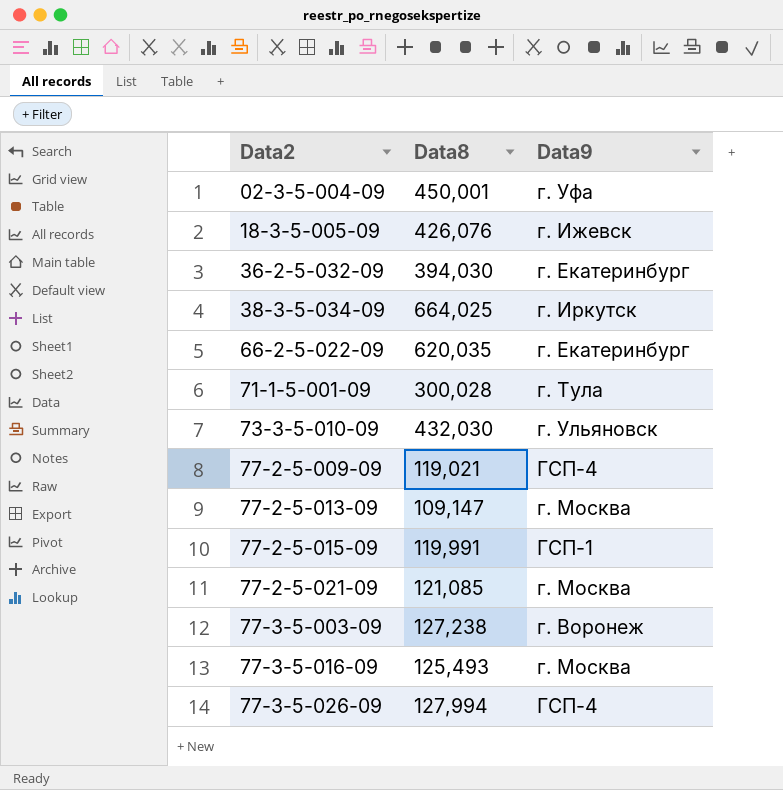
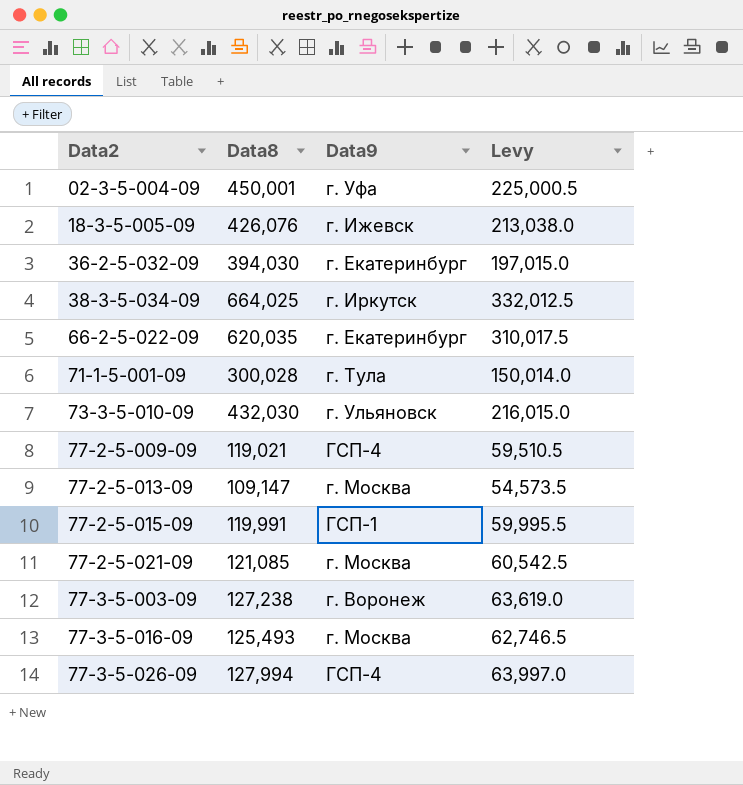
column Levy | formula: none -> [Data8] * 0.5

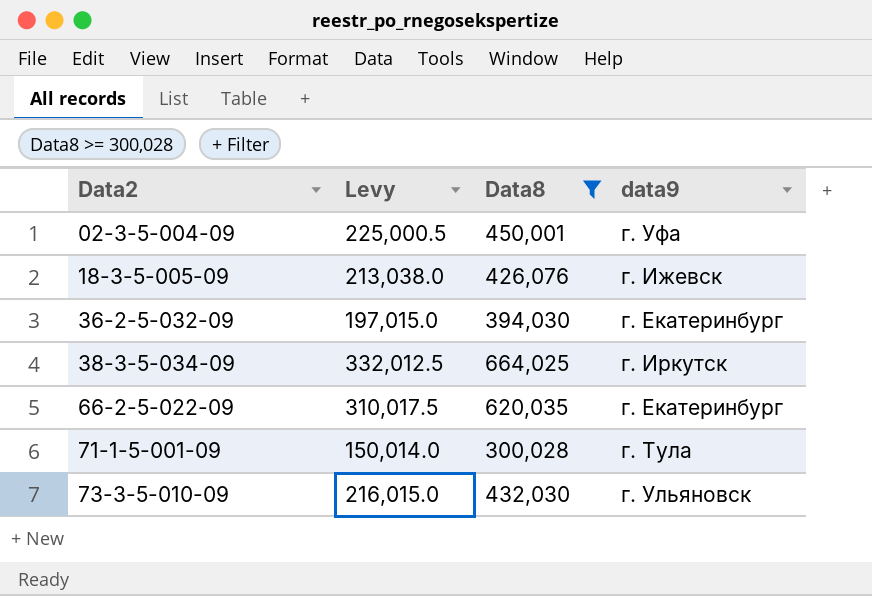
filter: none -> Data8 >= 300,028
column Levy | position: 4 -> 2
column name: Data9 -> data9

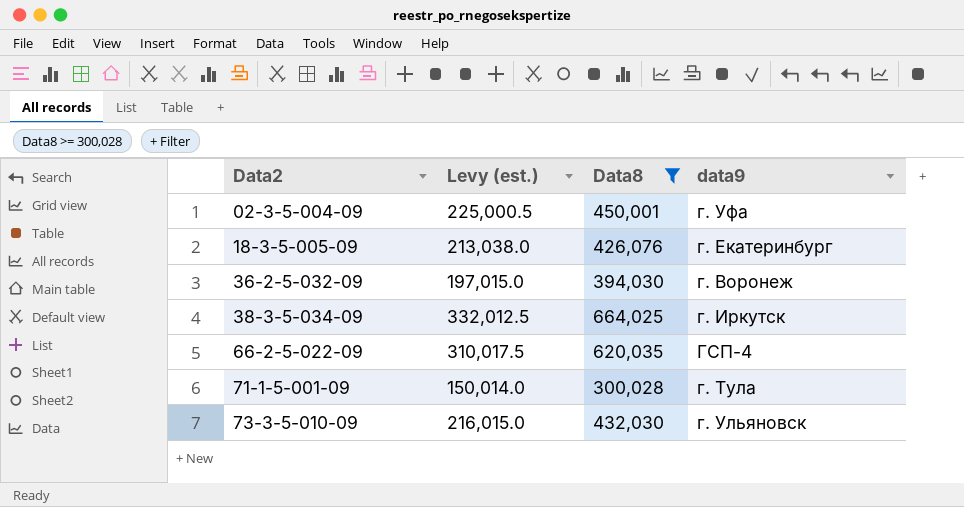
column name: Levy -> Levy (est.)
18-3-5-005-09 | data9: г. Ижевск -> г. Екатеринбург
36-2-5-032-09 | data9: г. Екатеринбург -> г. Воронеж
66-2-5-022-09 | data9: г. Екатеринбург -> ГСП-4

